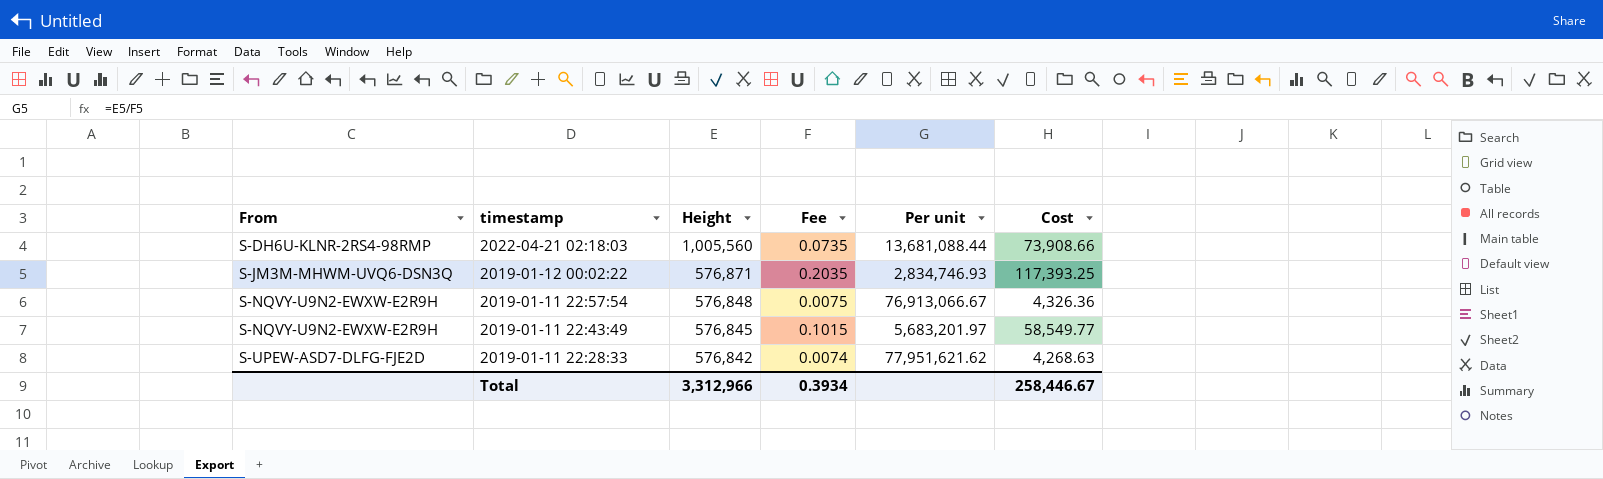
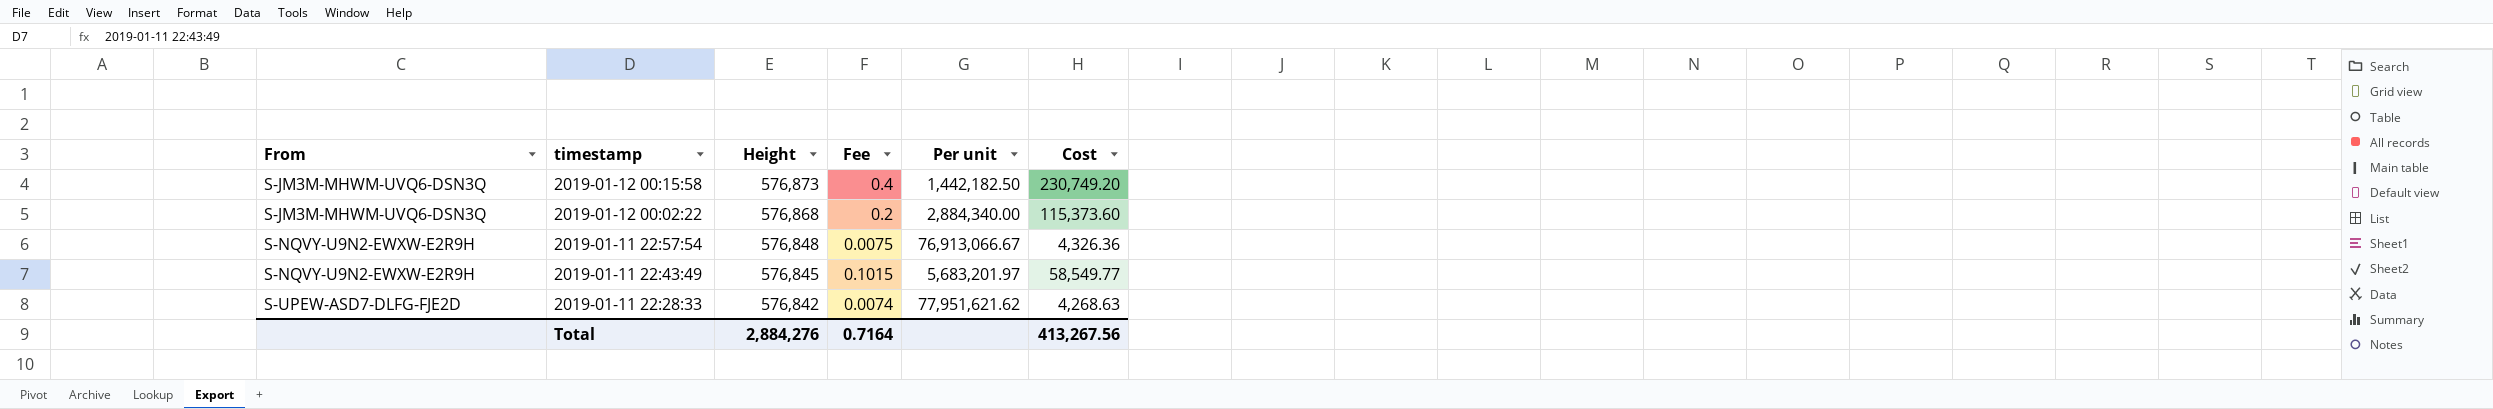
row 2022-04-21 02:18:03: S-DH6U-KLNR-2RS4-98RMP | 1,005,560 | 0.0735 | 13,681,088.44 | 73,908.66 -> none
row 2019-01-12 00:15:58: none -> S-JM3M-MHWM-UVQ6-DSN3Q | 576,873 | 0.4 | 1,442,182.50 | 230,749.20
2019-01-12 00:02:22 | Height: 576,871 -> 576,868
2019-01-12 00:02:22 | Fee: 0.2035 -> 0.2
2019-01-12 00:02:22 | Per unit: 2,834,746.93 -> 2,884,340.00
2019-01-12 00:02:22 | Cost: 117,393.25 -> 115,373.60
Total | Height: 3,312,966 -> 2,884,276
Total | Fee: 0.3934 -> 0.7164
Total | Cost: 258,446.67 -> 413,267.56

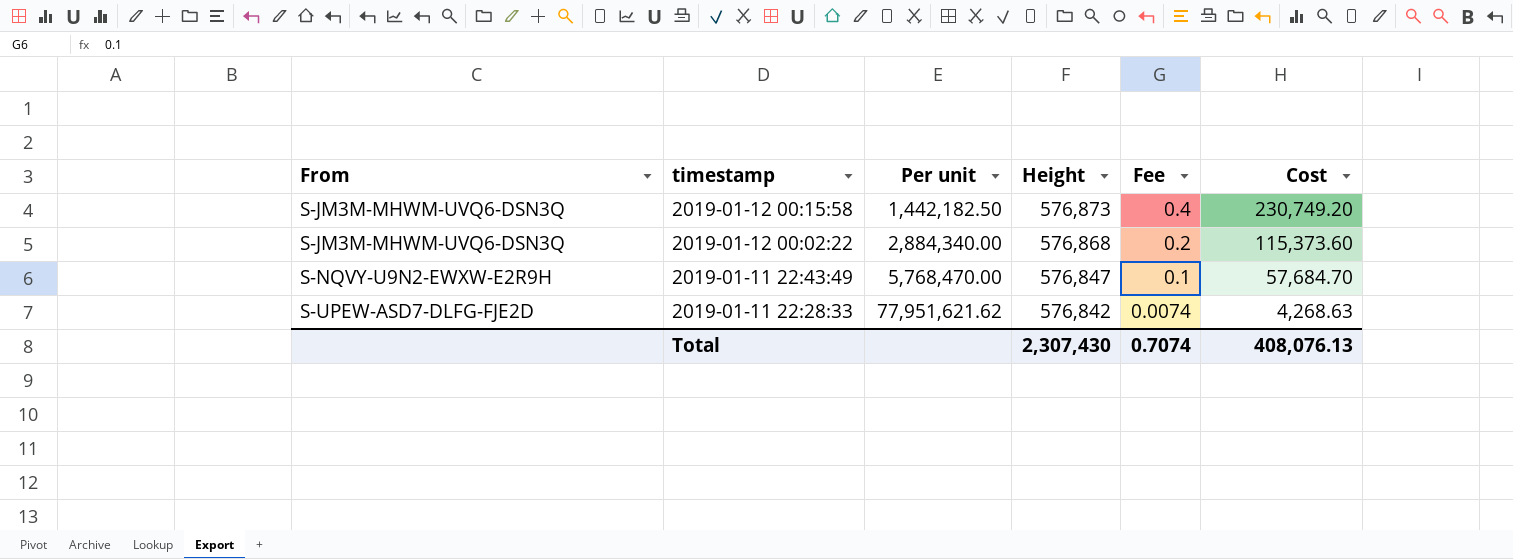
column Per unit | position: 5 -> 3
row 2019-01-11 22:57:54: S-NQVY-U9N2-EWXW-E2R9H | 576,848 | 0.0075 | 76,913,066.67 | 4,326.36 -> none
2019-01-11 22:43:49 | Per unit: 5,683,201.97 -> 5,768,470.00
2019-01-11 22:43:49 | Height: 576,845 -> 576,847
2019-01-11 22:43:49 | Fee: 0.1015 -> 0.1
2019-01-11 22:43:49 | Cost: 58,549.77 -> 57,684.70
Total | Height: 2,884,276 -> 2,307,430
Total | Fee: 0.7164 -> 0.7074
Total | Cost: 413,267.56 -> 408,076.13

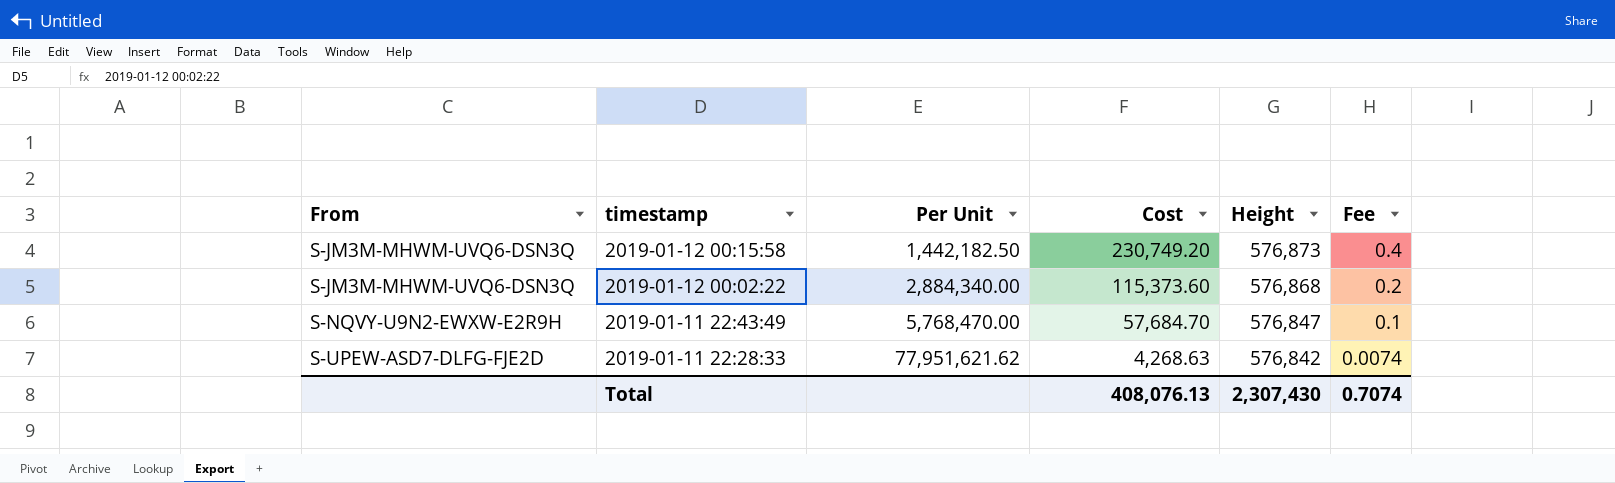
column name: Per unit -> Per Unit
column Cost | position: 6 -> 4

